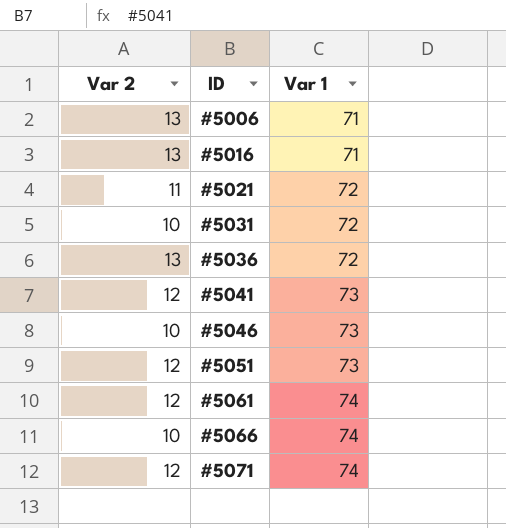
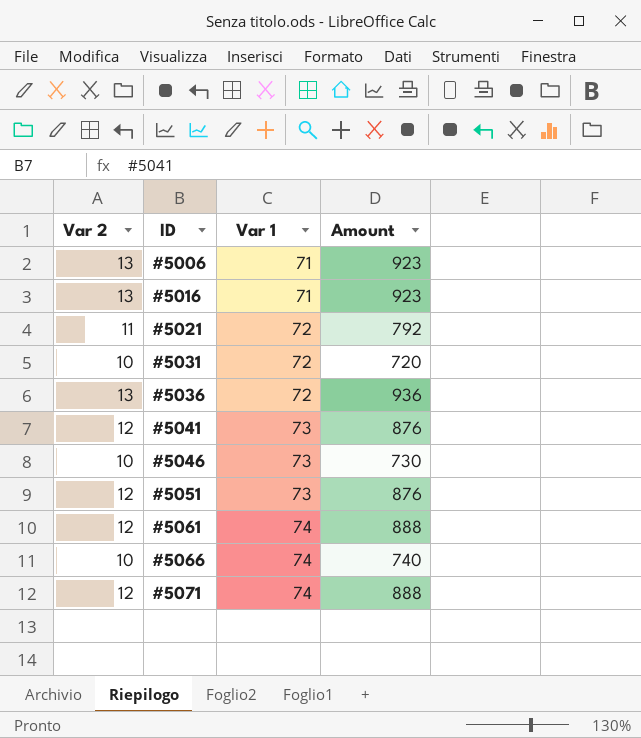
column Amount | formula: none -> [Var 2] * [Var 1]

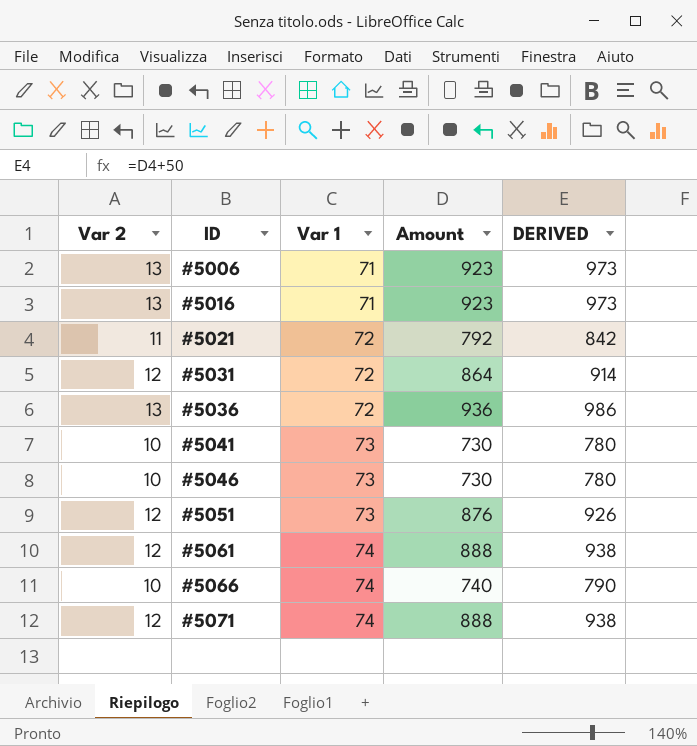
column DERIVED | formula: none -> [Amount] + 50
#5031 | Var 2: 10 -> 12
#5031 | Amount: 720 -> 864
#5041 | Var 2: 12 -> 10
#5041 | Amount: 876 -> 730

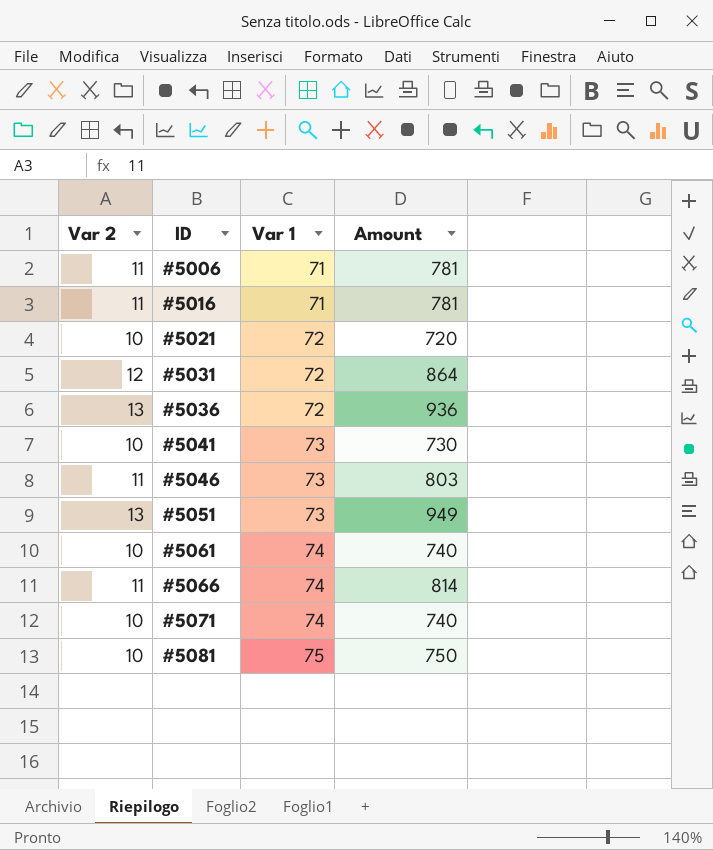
column DERIVED | formula: [Amount] + 50 -> none
#5006 | Var 2: 13 -> 11
#5006 | Amount: 923 -> 781
#5016 | Var 2: 13 -> 11
#5016 | Amount: 923 -> 781
#5021 | Var 2: 11 -> 10
#5021 | Amount: 792 -> 720
#5046 | Var 2: 10 -> 11
#5046 | Amount: 730 -> 803
#5051 | Var 2: 12 -> 13
#5051 | Amount: 876 -> 949
#5061 | Var 2: 12 -> 10
#5061 | Amount: 888 -> 740
#5066 | Var 2: 10 -> 11
#5066 | Amount: 740 -> 814
#5071 | Var 2: 12 -> 10
#5071 | Amount: 888 -> 740
row #5081: none -> 10 | 75 | 750

